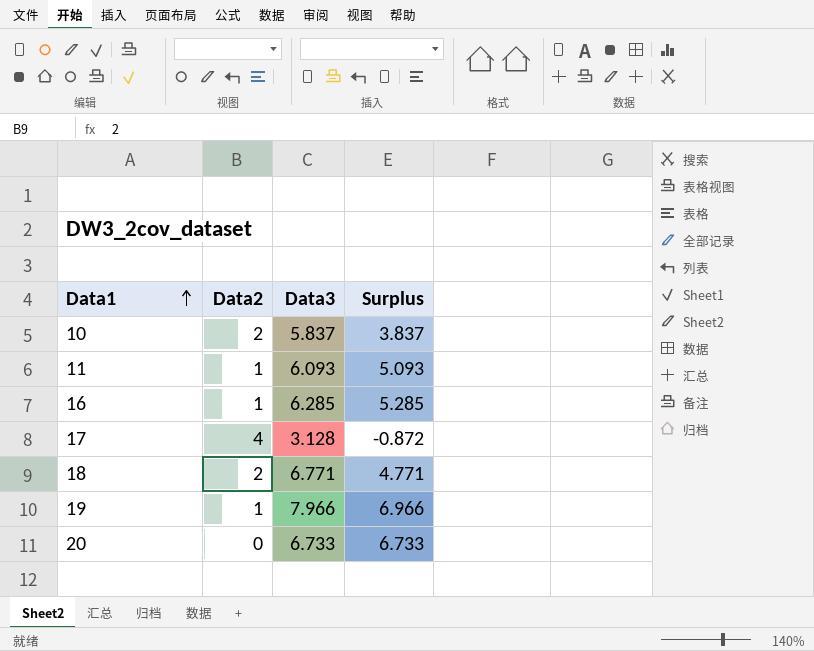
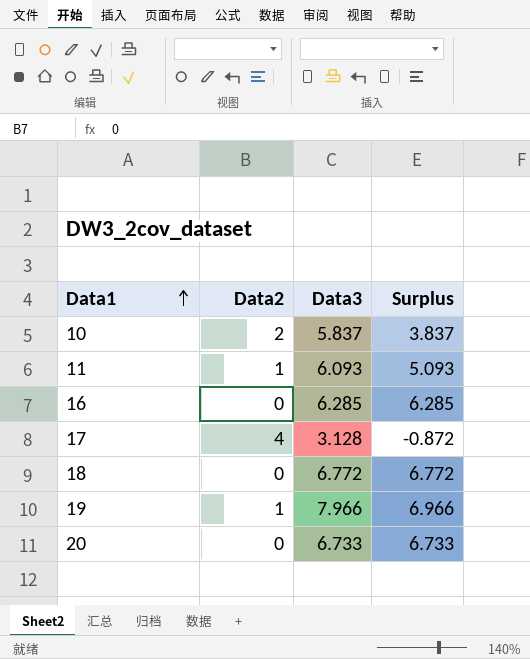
16 | Data2: 1 -> 0
16 | Surplus: 5.285 -> 6.285
18 | Data2: 2 -> 0
18 | Data3: 6.771 -> 6.772
18 | Surplus: 4.771 -> 6.772

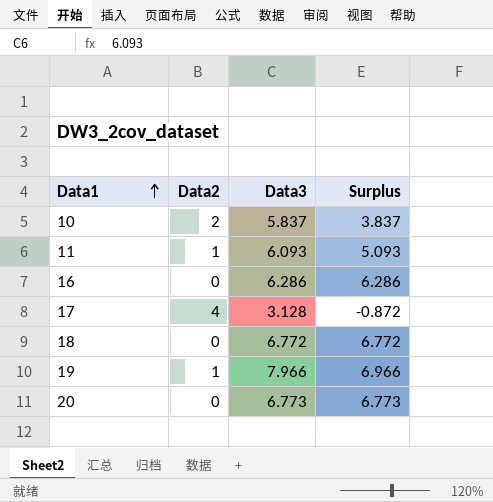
16 | Data3: 6.285 -> 6.286
16 | Surplus: 6.285 -> 6.286
20 | Data3: 6.733 -> 6.773
20 | Surplus: 6.733 -> 6.773

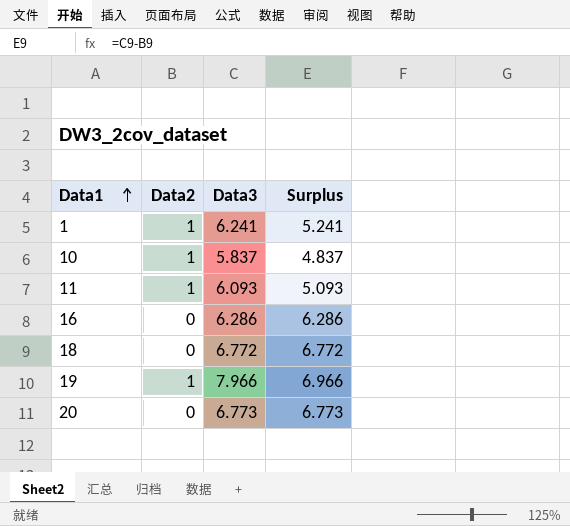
row 17: 4 | 3.128 | -0.872 -> none
row 1: none -> 1 | 6.241 | 5.241
10 | Data2: 2 -> 1
10 | Surplus: 3.837 -> 4.837

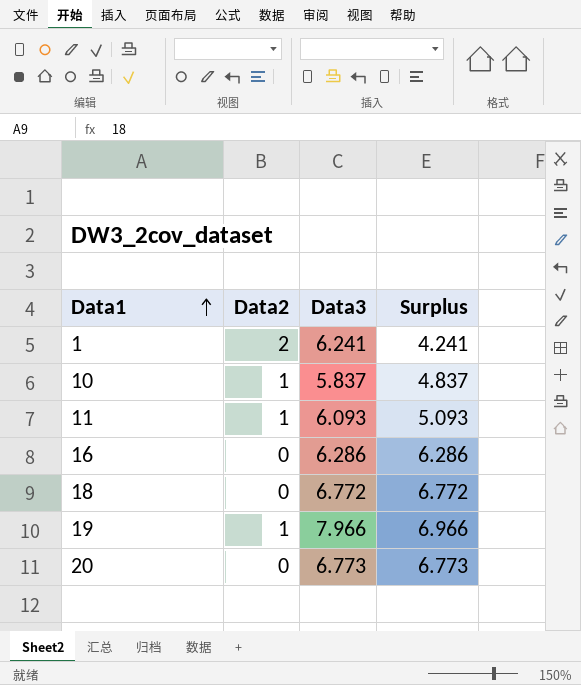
1 | Data2: 1 -> 2
1 | Surplus: 5.241 -> 4.241

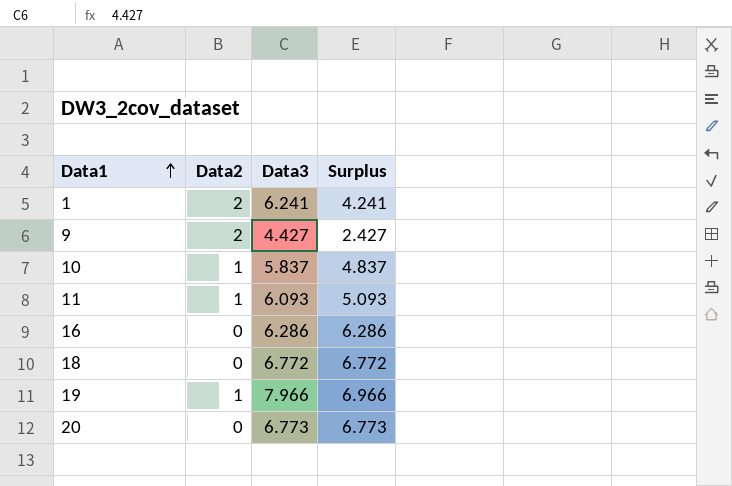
row 9: none -> 2 | 4.427 | 2.427

